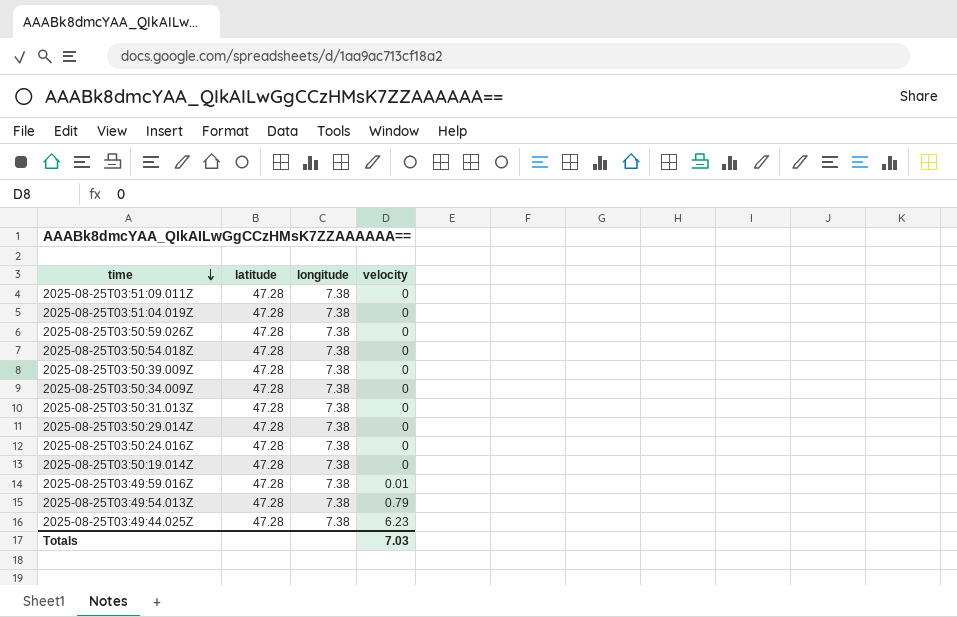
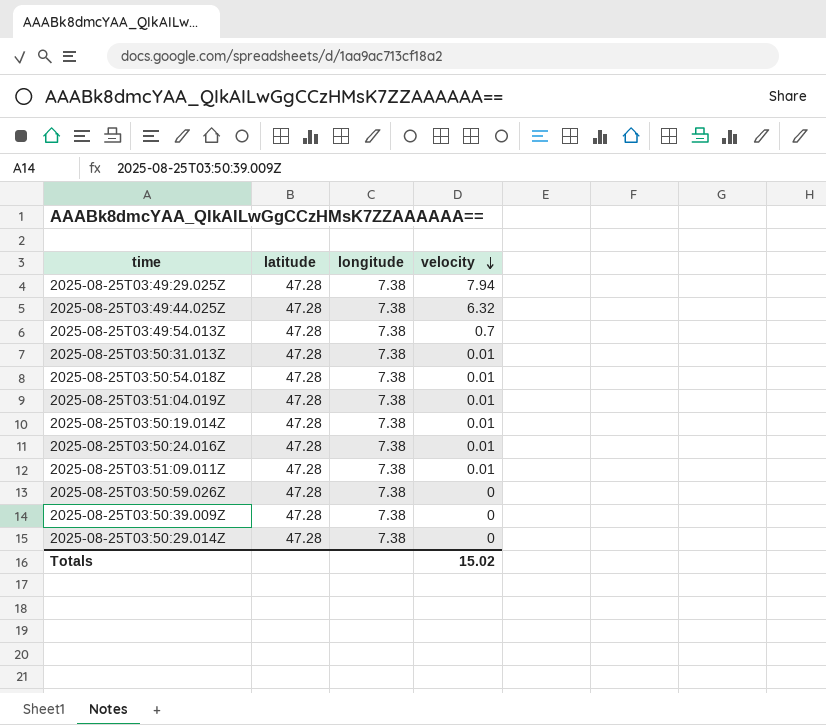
row order: time descending -> velocity descending
row 2025-08-25T03:50:34.009Z: 47.28 | 7.38 | 0 -> none
row 2025-08-25T03:49:59.016Z: 47.28 | 7.38 | 0.01 -> none
row 2025-08-25T03:49:29.025Z: none -> 47.28 | 7.38 | 7.94
2025-08-25T03:49:44.025Z | velocity: 6.23 -> 6.32
2025-08-25T03:49:54.013Z | velocity: 0.79 -> 0.7
2025-08-25T03:50:31.013Z | velocity: 0 -> 0.01
2025-08-25T03:50:54.018Z | velocity: 0 -> 0.01
2025-08-25T03:51:04.019Z | velocity: 0 -> 0.01
2025-08-25T03:50:19.014Z | velocity: 0 -> 0.01
2025-08-25T03:50:24.016Z | velocity: 0 -> 0.01
2025-08-25T03:51:09.011Z | velocity: 0 -> 0.01
Totals | velocity: 7.03 -> 15.02

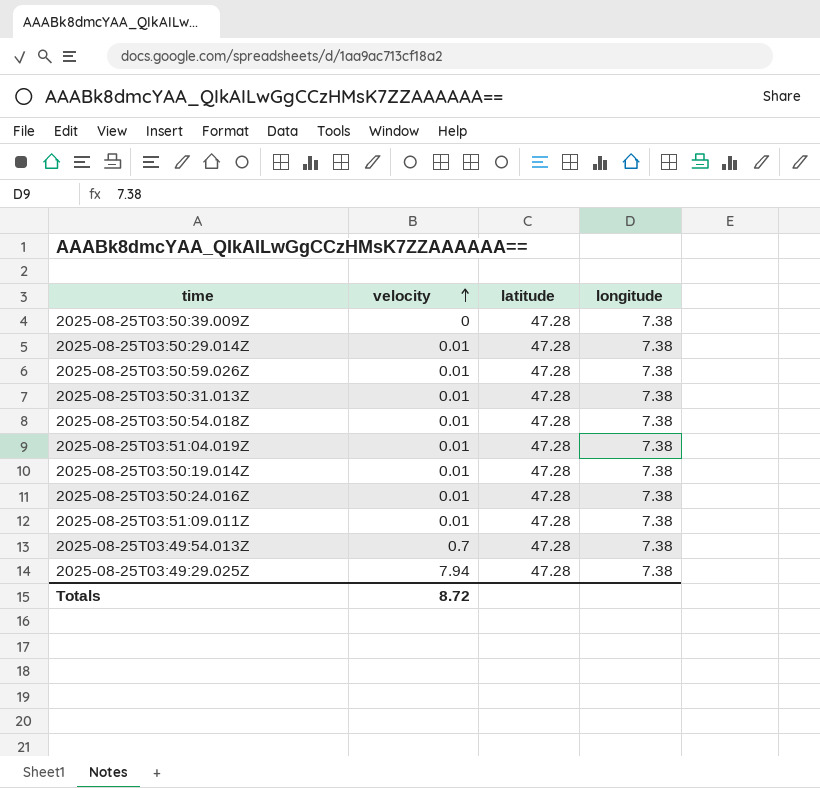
row order: velocity descending -> velocity ascending
column velocity | position: 4 -> 2
row 2025-08-25T03:49:44.025Z: 47.28 | 7.38 | 6.32 -> none
2025-08-25T03:50:29.014Z | velocity: 0 -> 0.01
2025-08-25T03:50:59.026Z | velocity: 0 -> 0.01
Totals | velocity: 15.02 -> 8.72

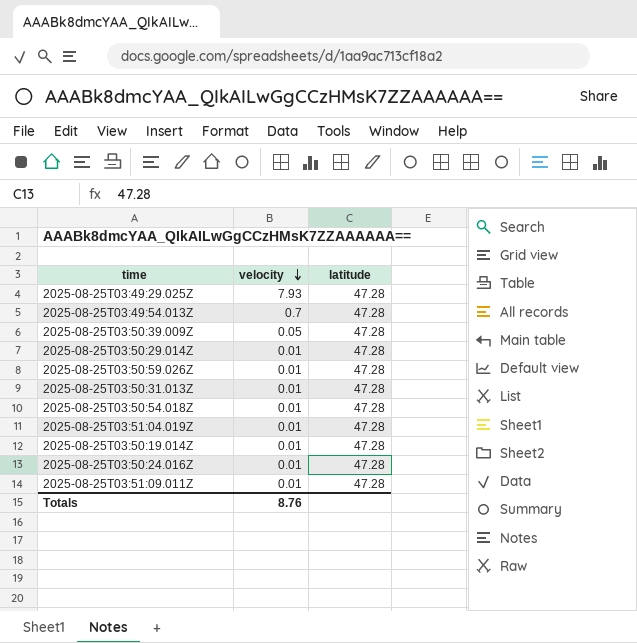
row order: velocity ascending -> velocity descending
column longitude | position: 4 -> none
2025-08-25T03:49:29.025Z | velocity: 7.94 -> 7.93
2025-08-25T03:50:39.009Z | velocity: 0 -> 0.05
Totals | velocity: 8.72 -> 8.76

